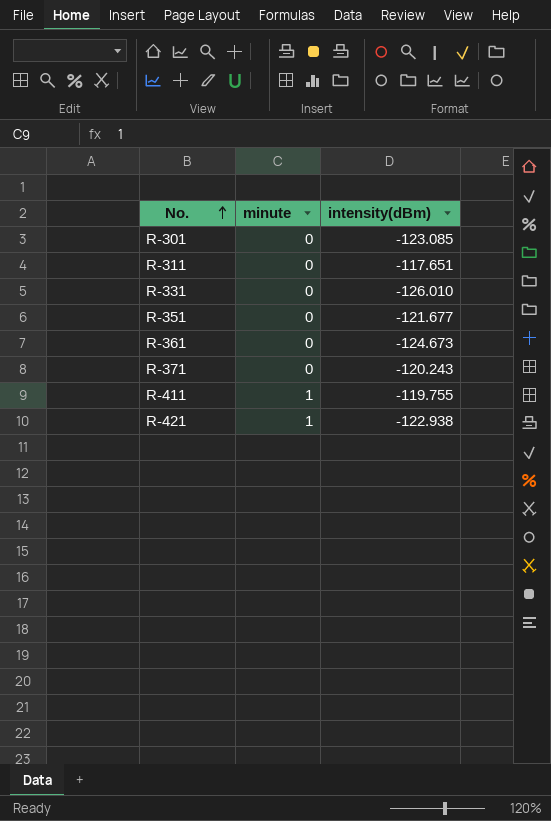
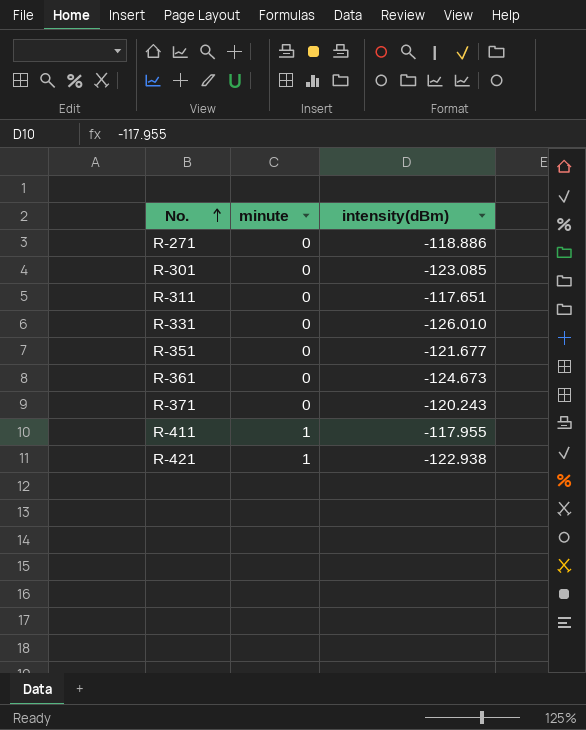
row R-271: none -> 0 | -118.886
R-411 | intensity(dBm): -119.755 -> -117.955

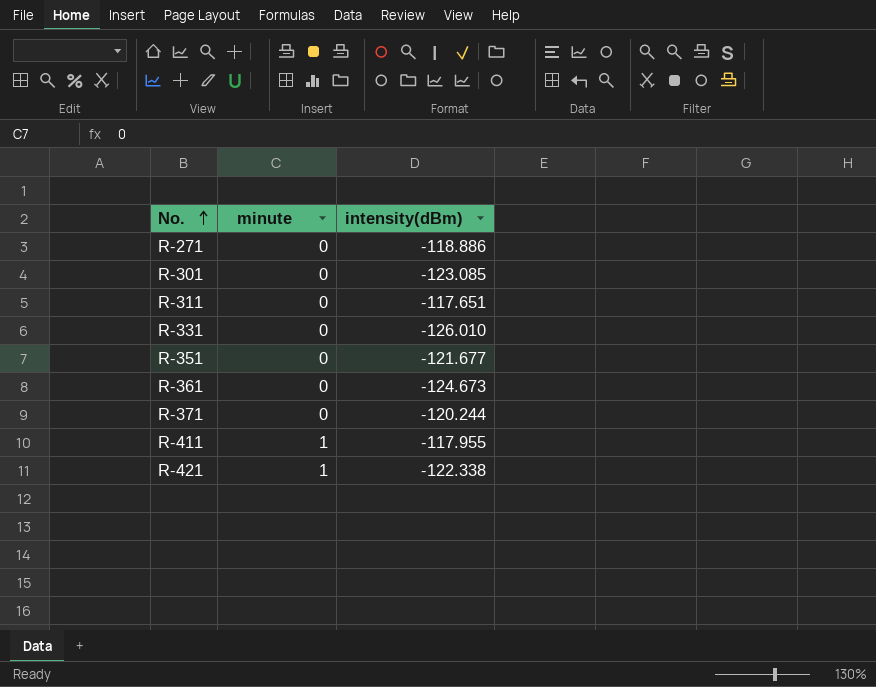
R-371 | intensity(dBm): -120.243 -> -120.244
R-421 | intensity(dBm): -122.938 -> -122.338

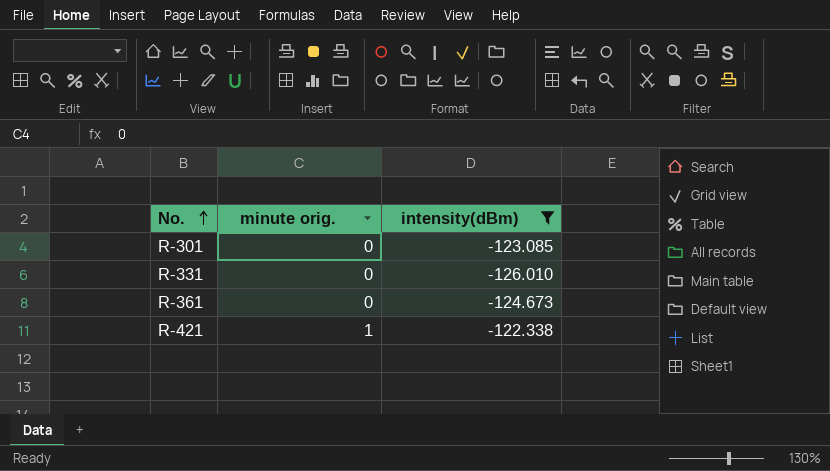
filter: none -> intensity(dBm) <= -122.338
column name: minute -> minute orig.

